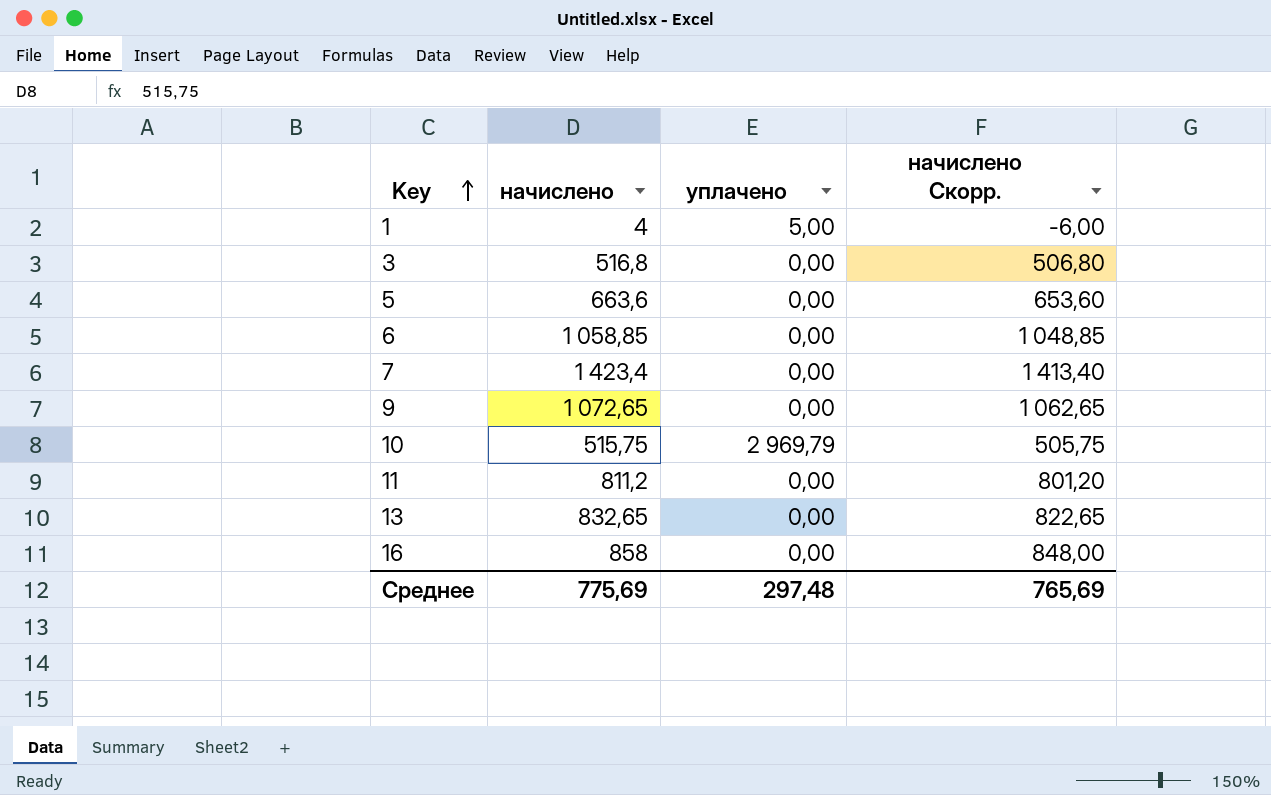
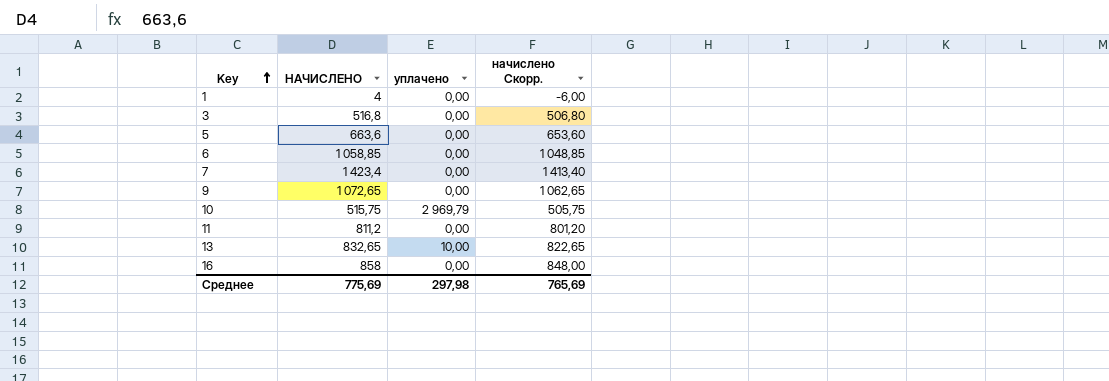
column name: начислено -> НАЧИСЛЕНО
1 | уплачено: 5,00 -> 0,00
13 | уплачено: 0,00 -> 10,00
Среднее | уплачено: 297,48 -> 297,98

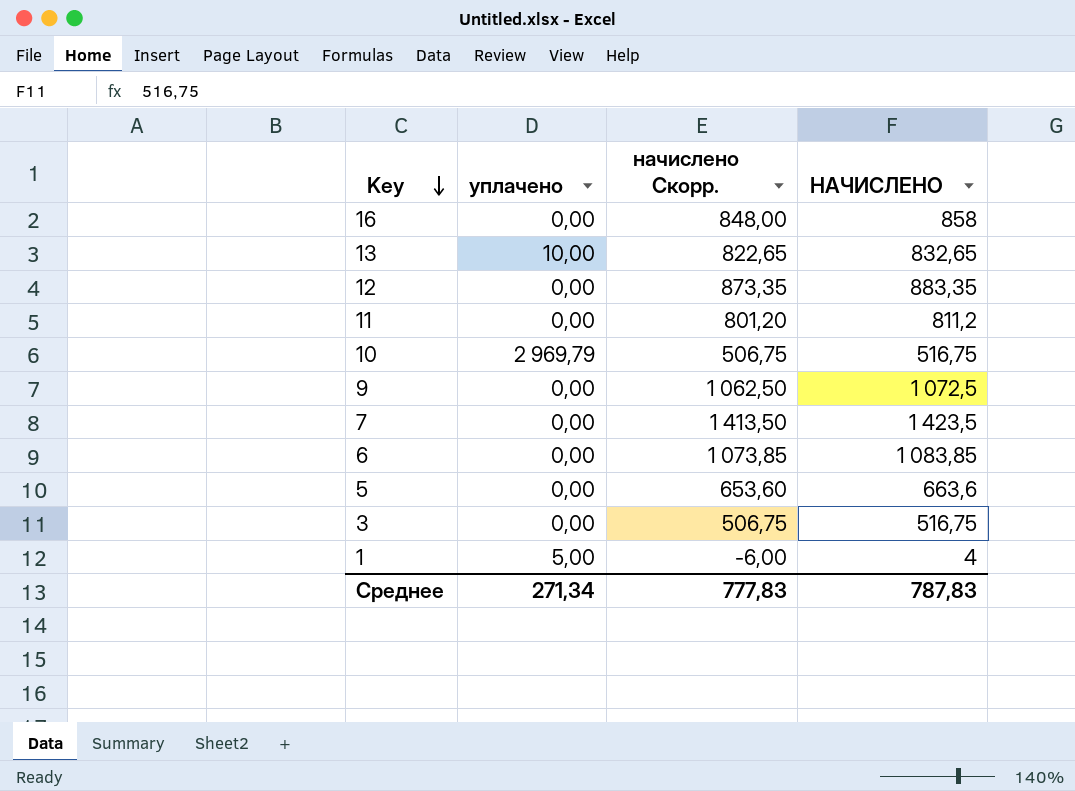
row order: Key ascending -> Key descending
column НАЧИСЛЕНО | position: 2 -> 4
row 12: none -> 0,00 | 873,35 | 883,35
10 | начислено Скорр.: 505,75 -> 506,75
10 | НАЧИСЛЕНО: 515,75 -> 516,75
9 | начислено Скорр.: 1 062,65 -> 1 062,50
9 | НАЧИСЛЕНО: 1 072,65 -> 1 072,5
7 | начислено Скорр.: 1 413,40 -> 1 413,50
7 | НАЧИСЛЕНО: 1 423,4 -> 1 423,5
6 | начислено Скорр.: 1 048,85 -> 1 073,85
6 | НАЧИСЛЕНО: 1 058,85 -> 1 083,85
3 | начислено Скорр.: 506,80 -> 506,75
3 | НАЧИСЛЕНО: 516,8 -> 516,75
1 | уплачено: 0,00 -> 5,00
Среднее | уплачено: 297,98 -> 271,34
Среднее | начислено Скорр.: 765,69 -> 777,83
Среднее | НАЧИСЛЕНО: 775,69 -> 787,83

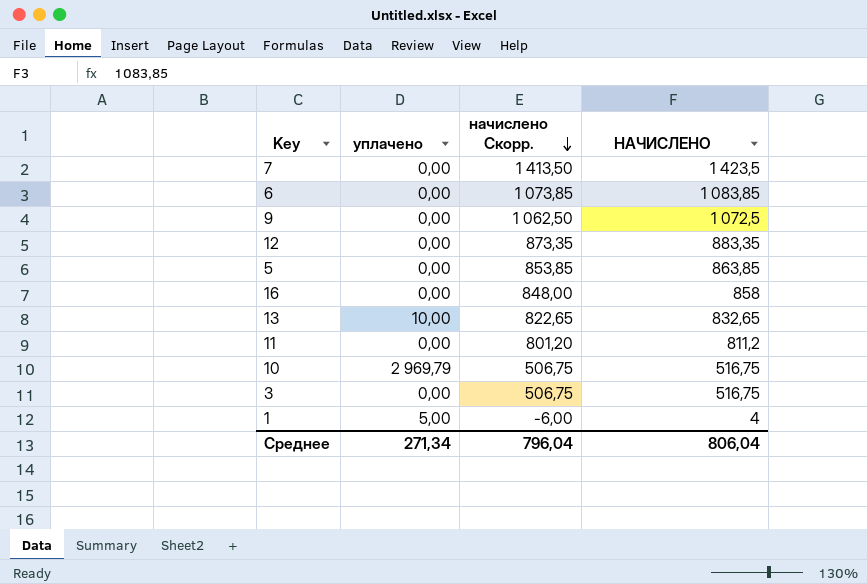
row order: Key descending -> начислено Скорр. descending
5 | начислено Скорр.: 653,60 -> 853,85
5 | НАЧИСЛЕНО: 663,6 -> 863,85
Среднее | начислено Скорр.: 777,83 -> 796,04
Среднее | НАЧИСЛЕНО: 787,83 -> 806,04

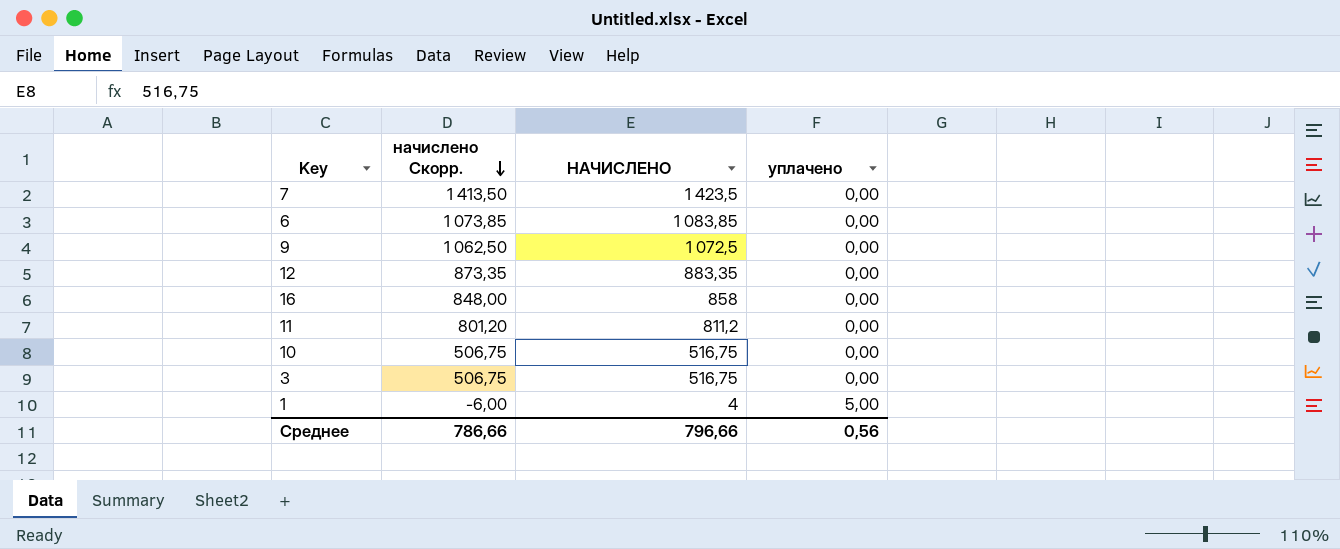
column уплачено | position: 2 -> 4
row 5: 0,00 | 853,85 | 863,85 -> none
row 13: 10,00 | 822,65 | 832,65 -> none
10 | уплачено: 2 969,79 -> 0,00
Среднее | начислено Скорр.: 796,04 -> 786,66
Среднее | НАЧИСЛЕНО: 806,04 -> 796,66
Среднее | уплачено: 271,34 -> 0,56

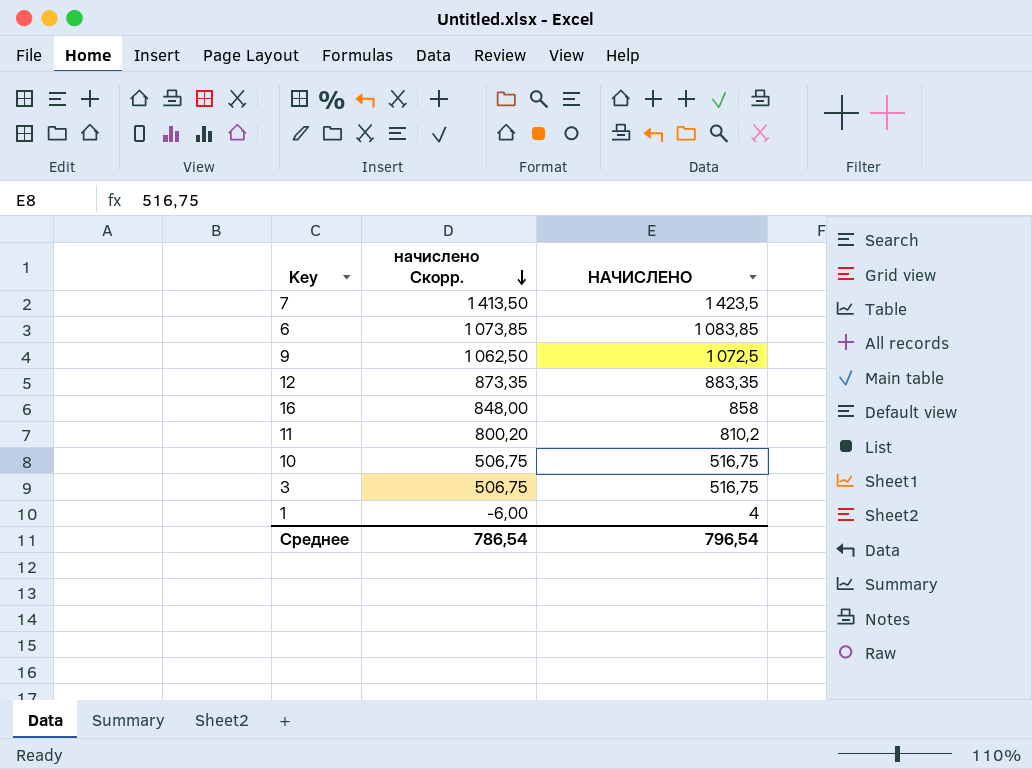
column уплачено | position: 4 -> none
11 | начислено Скорр.: 801,20 -> 800,20
11 | НАЧИСЛЕНО: 811,2 -> 810,2
Среднее | начислено Скорр.: 786,66 -> 786,54
Среднее | НАЧИСЛЕНО: 796,66 -> 796,54

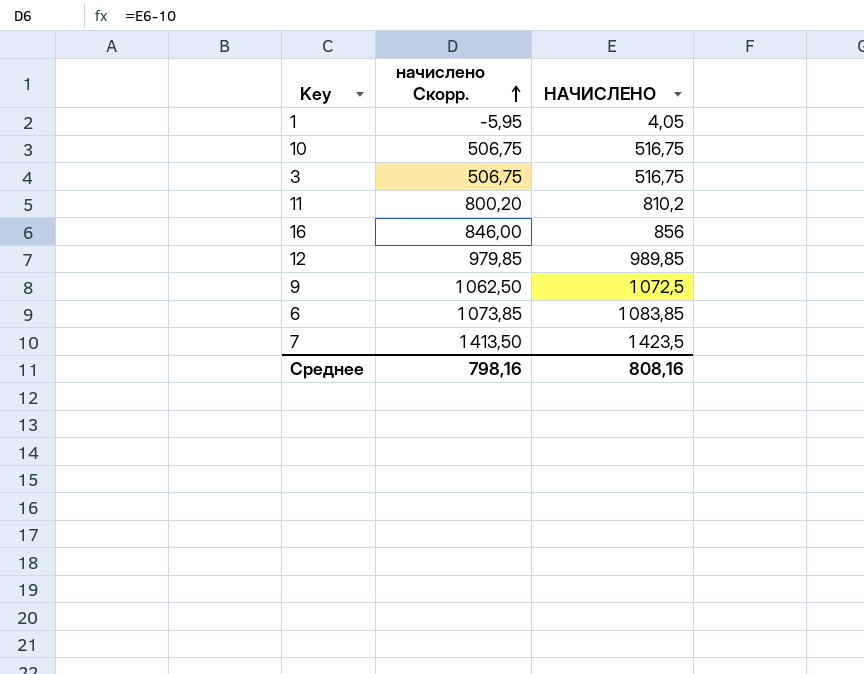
row order: начислено Скорр. descending -> начислено Скорр. ascending
1 | начислено Скорр.: -6,00 -> -5,95
1 | НАЧИСЛЕНО: 4 -> 4,05
16 | начислено Скорр.: 848,00 -> 846,00
16 | НАЧИСЛЕНО: 858 -> 856
12 | начислено Скорр.: 873,35 -> 979,85
12 | НАЧИСЛЕНО: 883,35 -> 989,85
Среднее | начислено Скорр.: 786,54 -> 798,16
Среднее | НАЧИСЛЕНО: 796,54 -> 808,16

